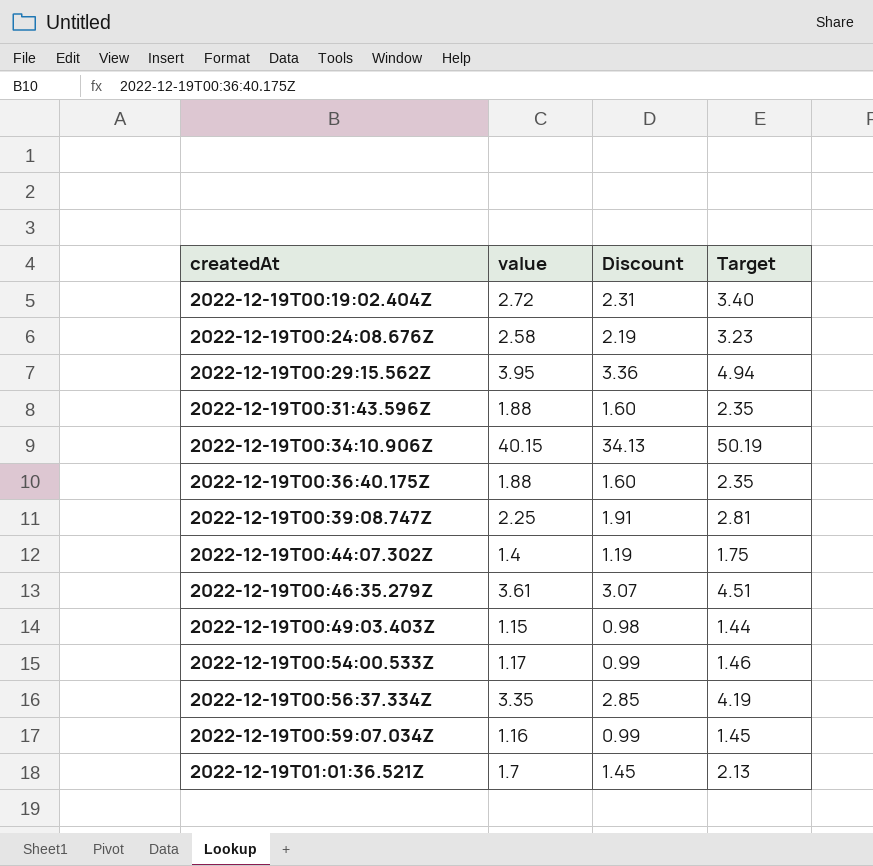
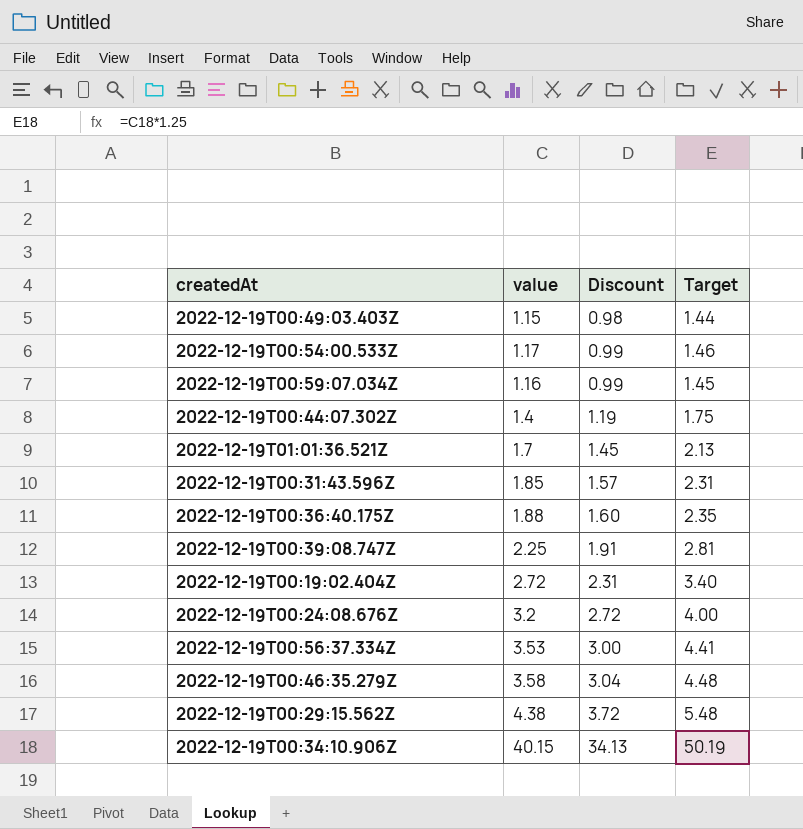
row order: createdAt ascending -> Discount ascending
2022-12-19T00:31:43.596Z | value: 1.88 -> 1.85
2022-12-19T00:31:43.596Z | Discount: 1.60 -> 1.57
2022-12-19T00:31:43.596Z | Target: 2.35 -> 2.31
2022-12-19T00:24:08.676Z | value: 2.58 -> 3.2
2022-12-19T00:24:08.676Z | Discount: 2.19 -> 2.72
2022-12-19T00:24:08.676Z | Target: 3.23 -> 4.00
2022-12-19T00:56:37.334Z | value: 3.35 -> 3.53
2022-12-19T00:56:37.334Z | Discount: 2.85 -> 3.00
2022-12-19T00:56:37.334Z | Target: 4.19 -> 4.41
2022-12-19T00:46:35.279Z | value: 3.61 -> 3.58
2022-12-19T00:46:35.279Z | Discount: 3.07 -> 3.04
2022-12-19T00:46:35.279Z | Target: 4.51 -> 4.48
2022-12-19T00:29:15.562Z | value: 3.95 -> 4.38
2022-12-19T00:29:15.562Z | Discount: 3.36 -> 3.72
2022-12-19T00:29:15.562Z | Target: 4.94 -> 5.48

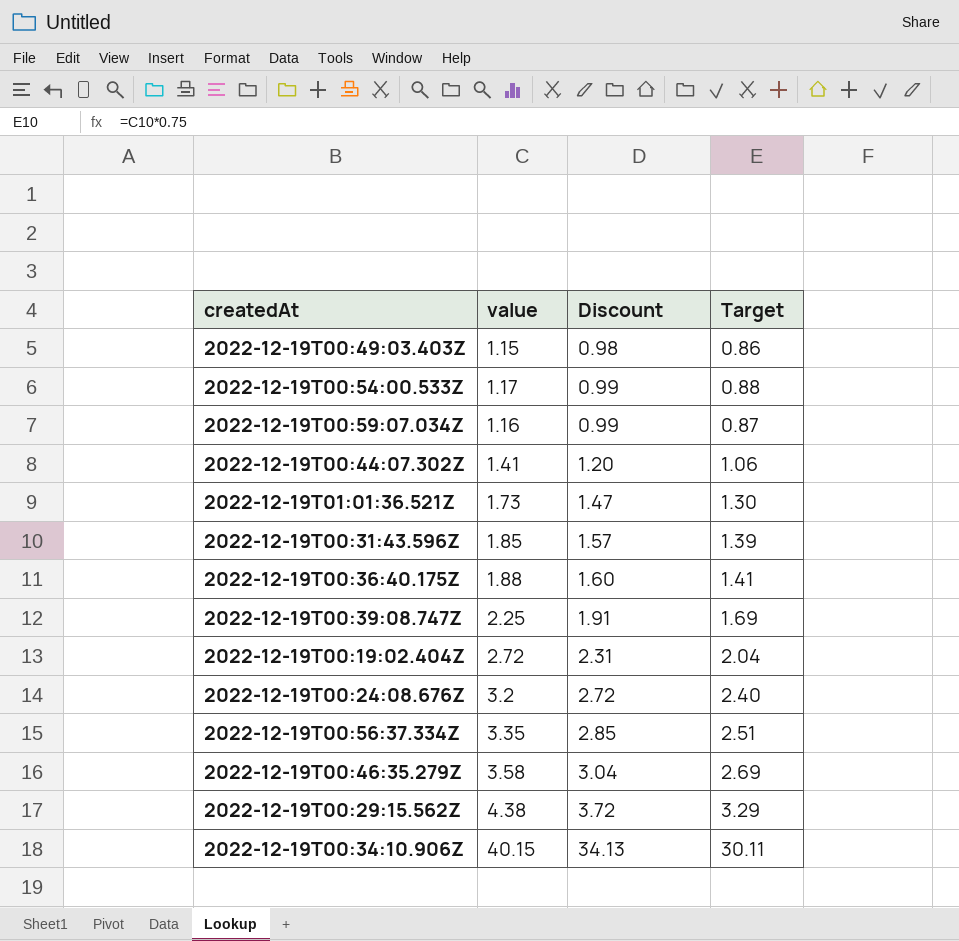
column Target | formula: [value] * 1.25 -> [value] * 0.75
2022-12-19T00:44:07.302Z | value: 1.4 -> 1.41
2022-12-19T00:44:07.302Z | Discount: 1.19 -> 1.20
2022-12-19T01:01:36.521Z | value: 1.7 -> 1.73
2022-12-19T01:01:36.521Z | Discount: 1.45 -> 1.47
2022-12-19T00:56:37.334Z | value: 3.53 -> 3.35
2022-12-19T00:56:37.334Z | Discount: 3.00 -> 2.85

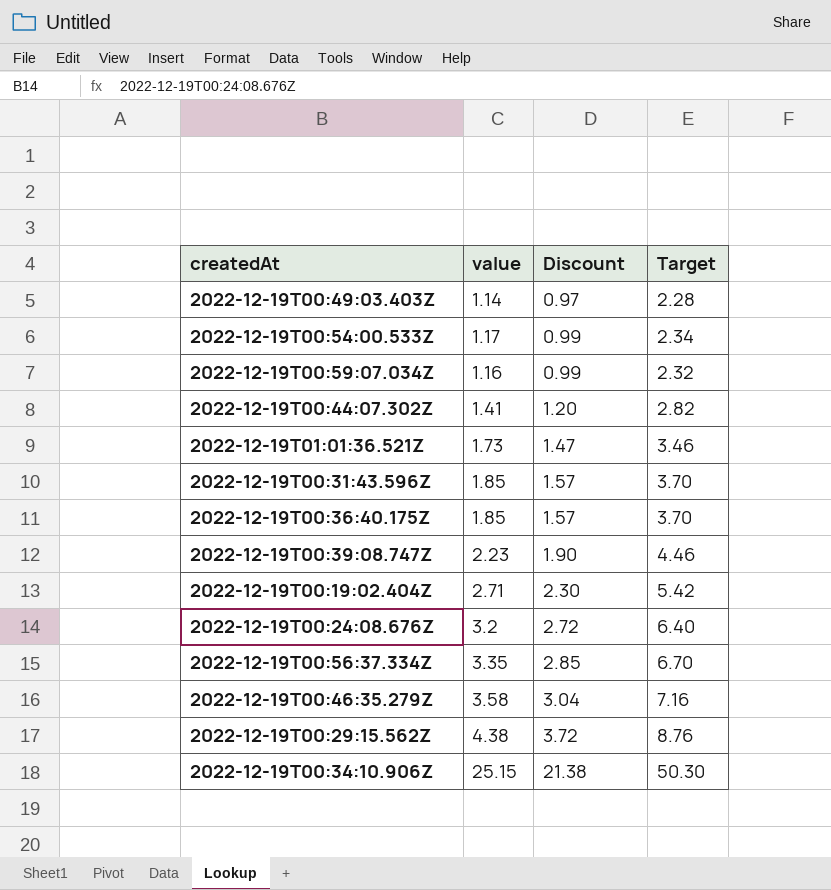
column Target | formula: [value] * 0.75 -> [value] * 2
2022-12-19T00:49:03.403Z | value: 1.15 -> 1.14
2022-12-19T00:49:03.403Z | Discount: 0.98 -> 0.97
2022-12-19T00:36:40.175Z | value: 1.88 -> 1.85
2022-12-19T00:36:40.175Z | Discount: 1.60 -> 1.57
2022-12-19T00:39:08.747Z | value: 2.25 -> 2.23
2022-12-19T00:39:08.747Z | Discount: 1.91 -> 1.90
2022-12-19T00:19:02.404Z | value: 2.72 -> 2.71
2022-12-19T00:19:02.404Z | Discount: 2.31 -> 2.30
2022-12-19T00:34:10.906Z | value: 40.15 -> 25.15
2022-12-19T00:34:10.906Z | Discount: 34.13 -> 21.38

